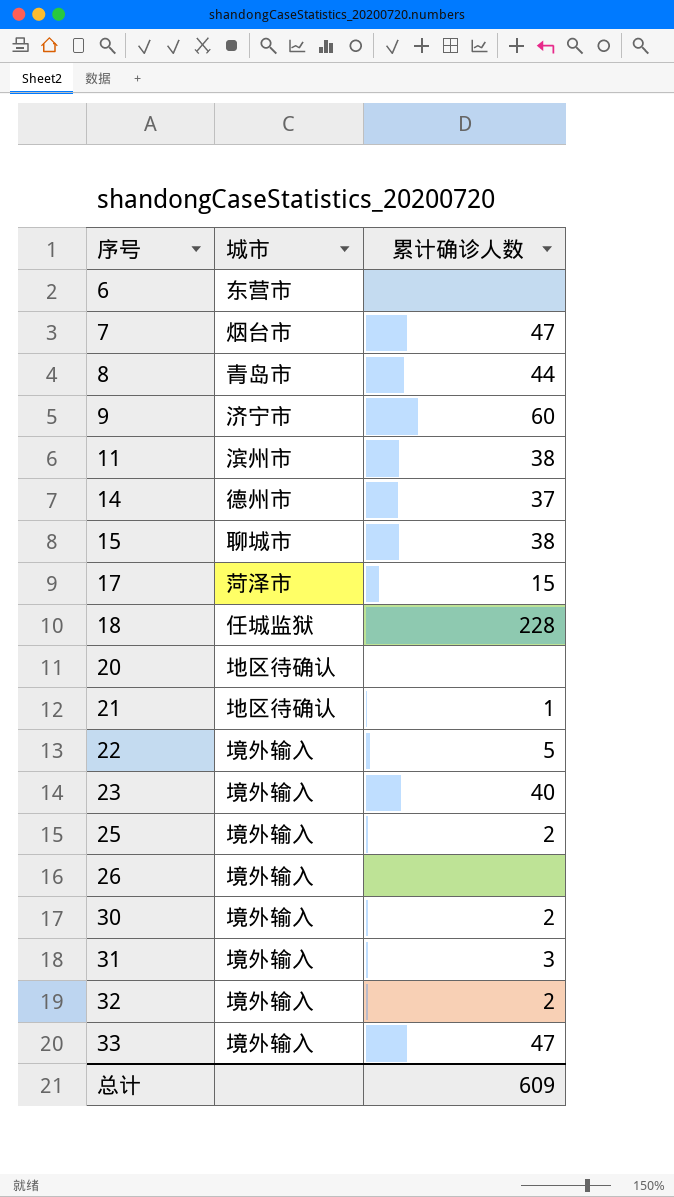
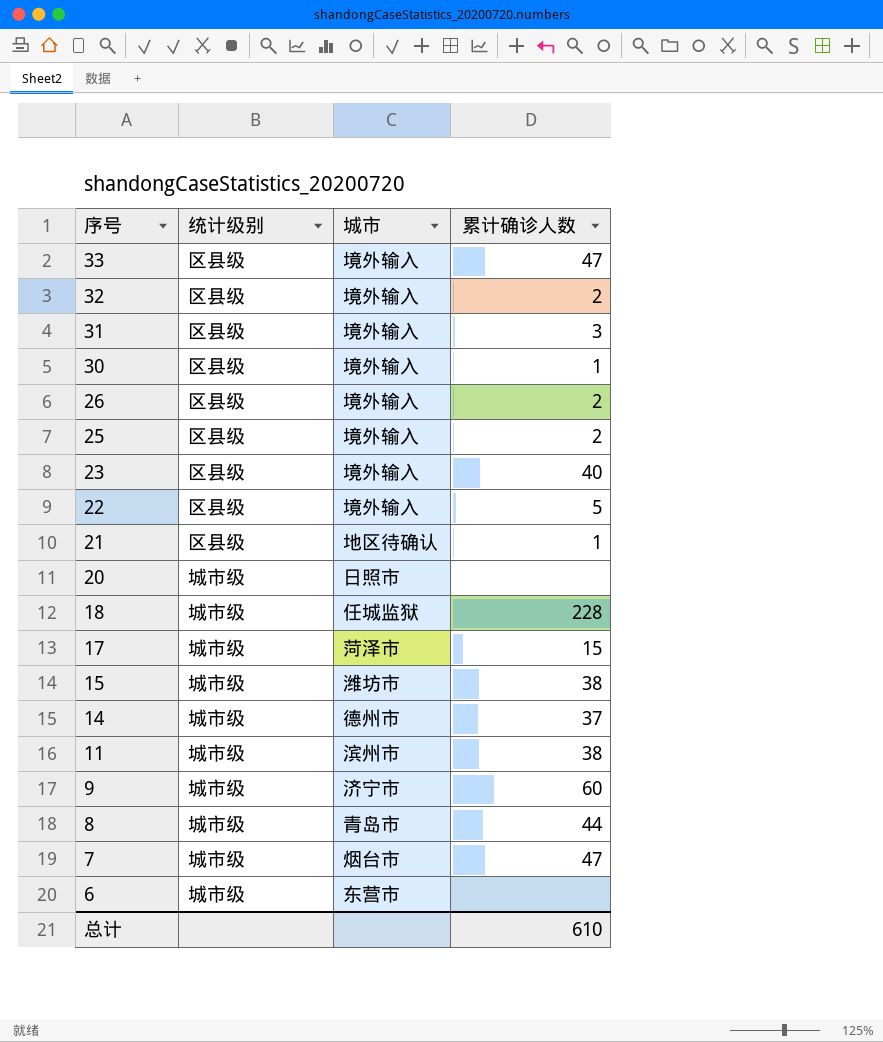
row order: 序号 ascending -> 序号 descending
column 统计级别 | position: none -> 2
30 | 累计确诊人数: 2 -> 1
26 | 累计确诊人数: none -> 2
20 | 城市: 地区待确认 -> 日照市
15 | 城市: 聊城市 -> 潍坊市
总计 | 累计确诊人数: 609 -> 610

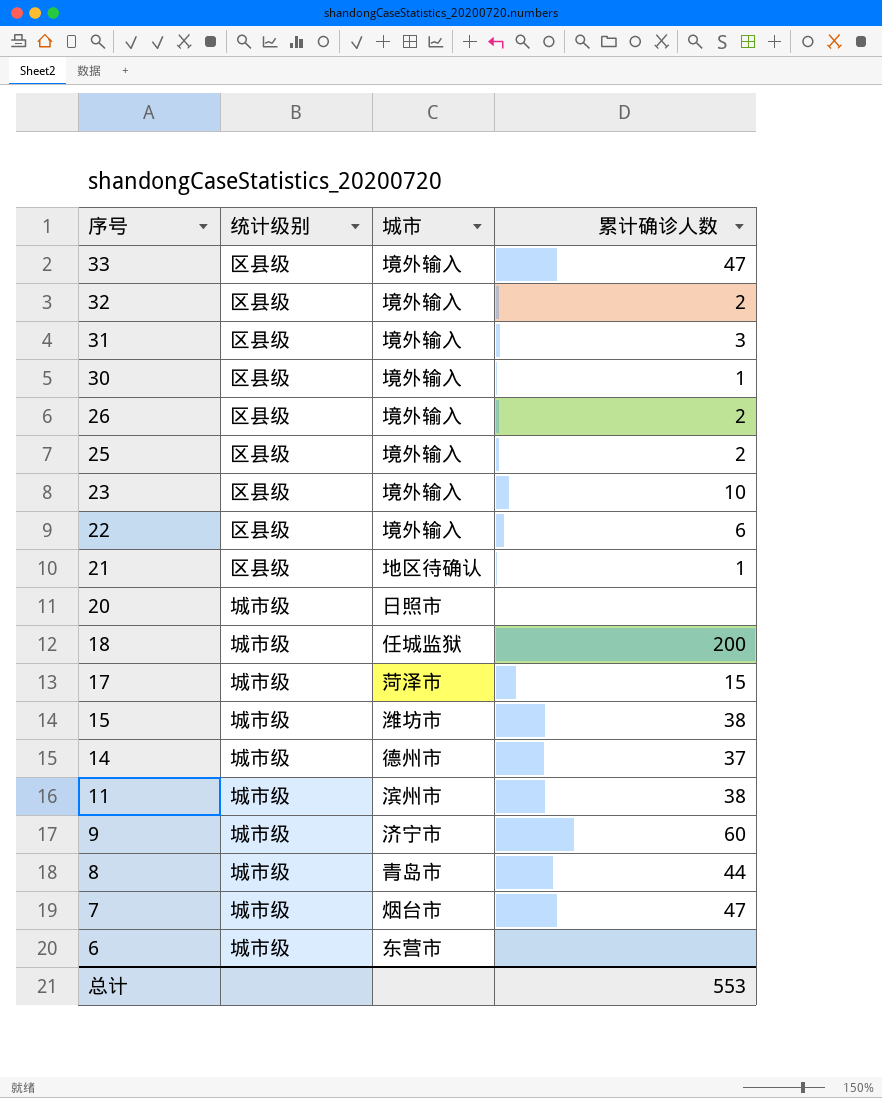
23 | 累计确诊人数: 40 -> 10
22 | 累计确诊人数: 5 -> 6
18 | 累计确诊人数: 228 -> 200
总计 | 累计确诊人数: 610 -> 553

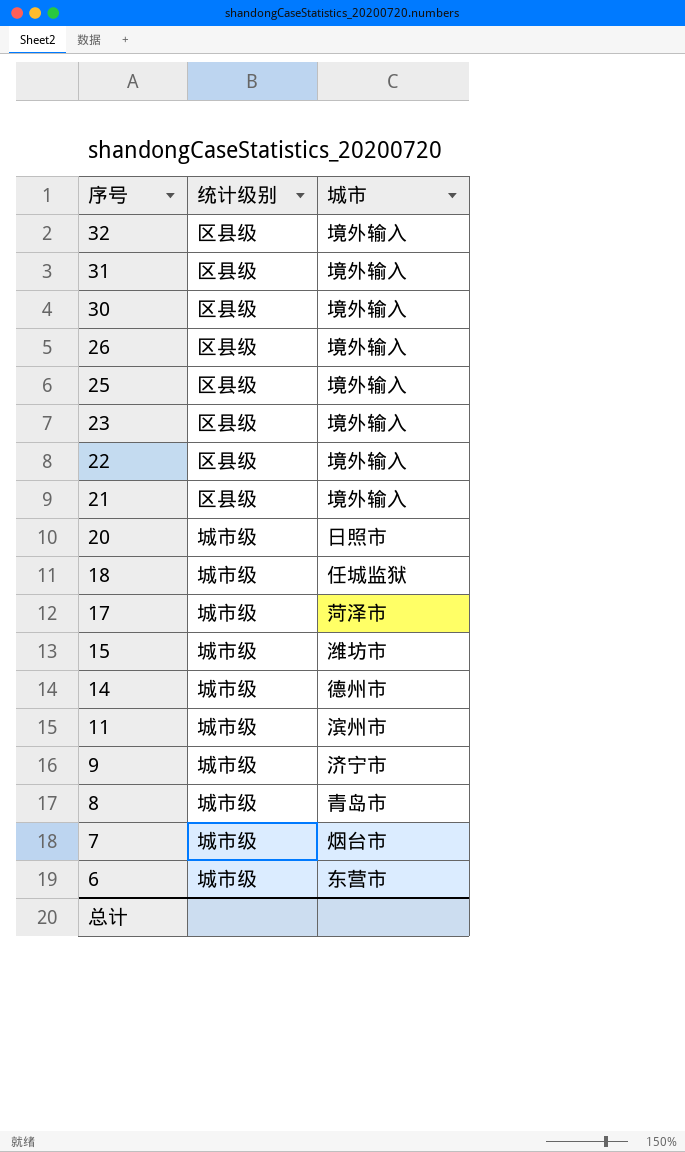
column 累计确诊人数 | position: 4 -> none
row 33: 区县级 | 境外输入 | 47 -> none
21 | 城市: 地区待确认 -> 境外输入

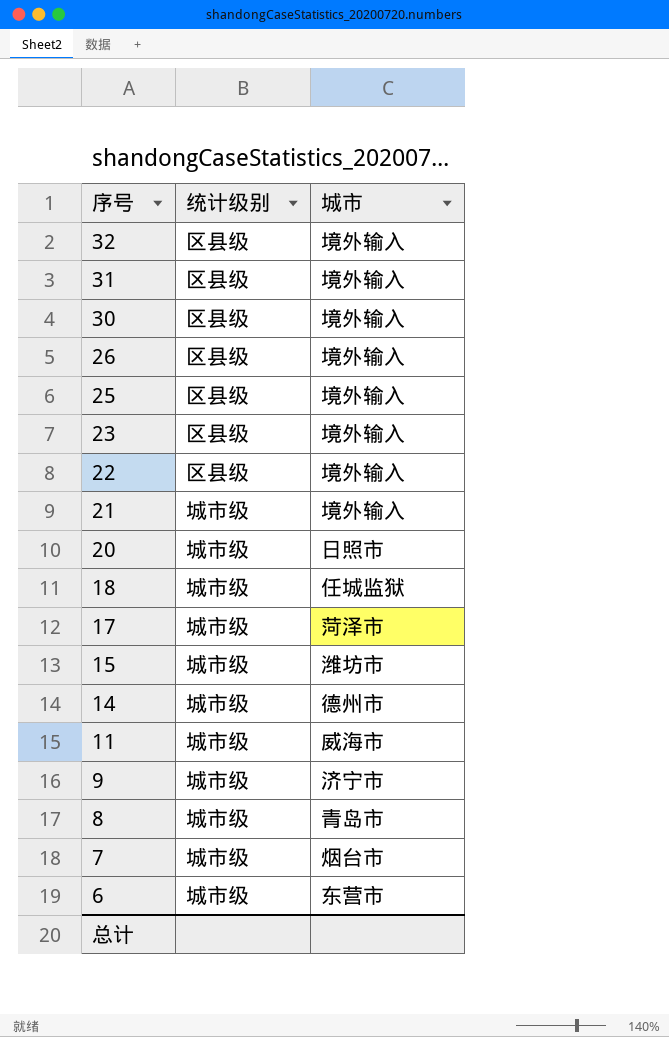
21 | 统计级别: 区县级 -> 城市级
11 | 城市: 滨州市 -> 威海市

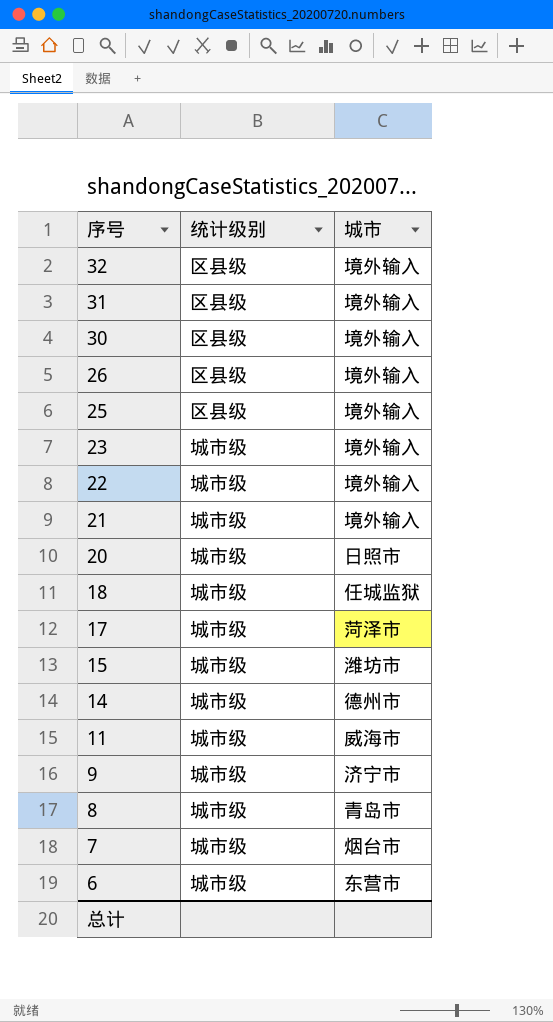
23 | 统计级别: 区县级 -> 城市级
22 | 统计级别: 区县级 -> 城市级

